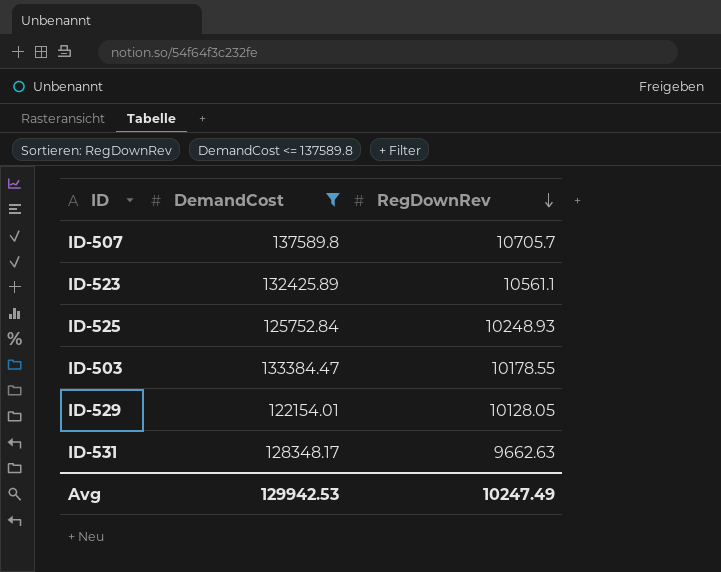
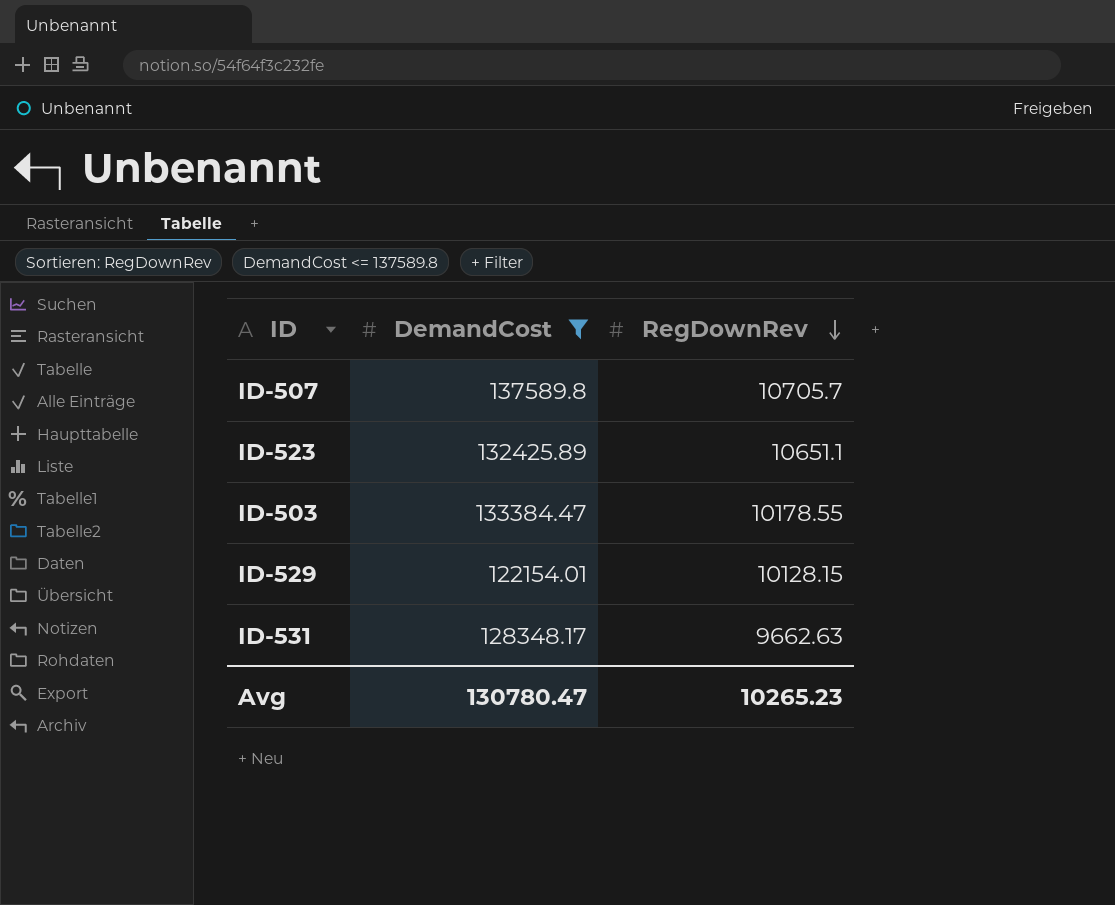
row ID-525: 125752.84 | 10248.93 -> none
ID-523 | RegDownRev: 10561.1 -> 10651.1
ID-529 | RegDownRev: 10128.05 -> 10128.15
Avg | DemandCost: 129942.53 -> 130780.47
Avg | RegDownRev: 10247.49 -> 10265.23

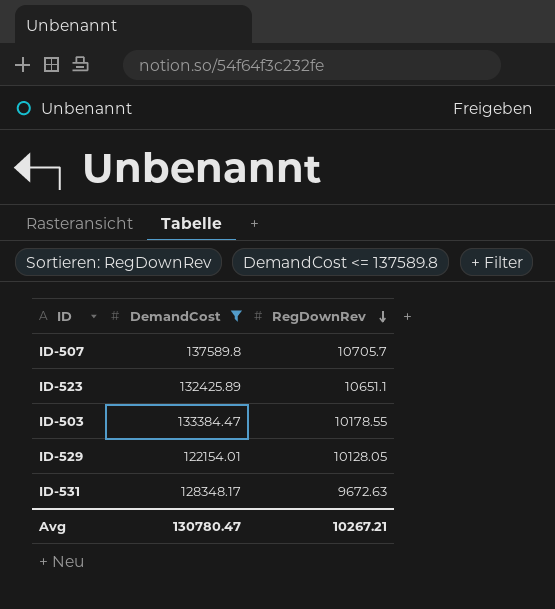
ID-529 | RegDownRev: 10128.15 -> 10128.05
ID-531 | RegDownRev: 9662.63 -> 9672.63
Avg | RegDownRev: 10265.23 -> 10267.21

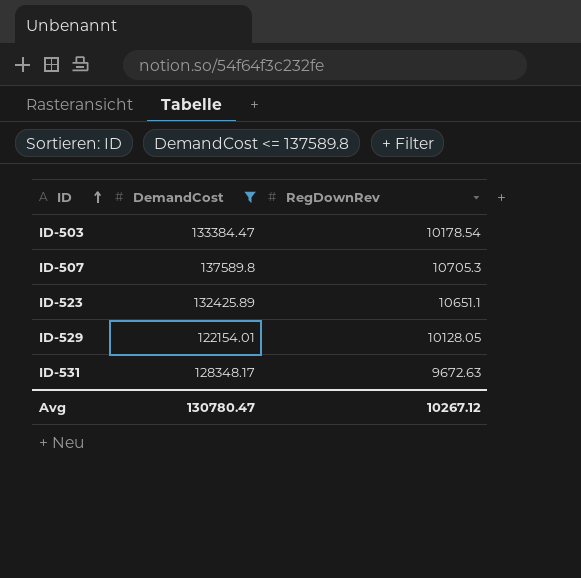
row order: RegDownRev descending -> ID ascending
ID-503 | RegDownRev: 10178.55 -> 10178.54
ID-507 | RegDownRev: 10705.7 -> 10705.3
Avg | RegDownRev: 10267.21 -> 10267.12

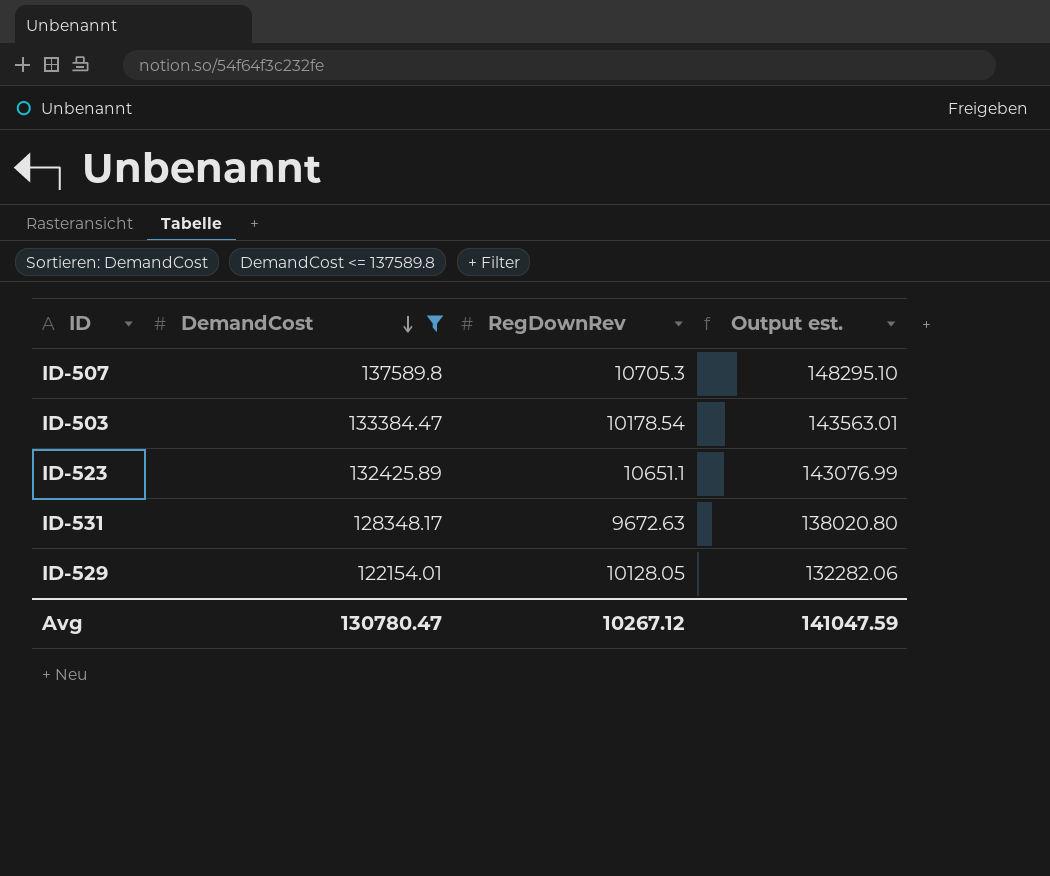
row order: ID ascending -> DemandCost descending
column Output est. | formula: none -> [DemandCost] + [RegDownRev]

